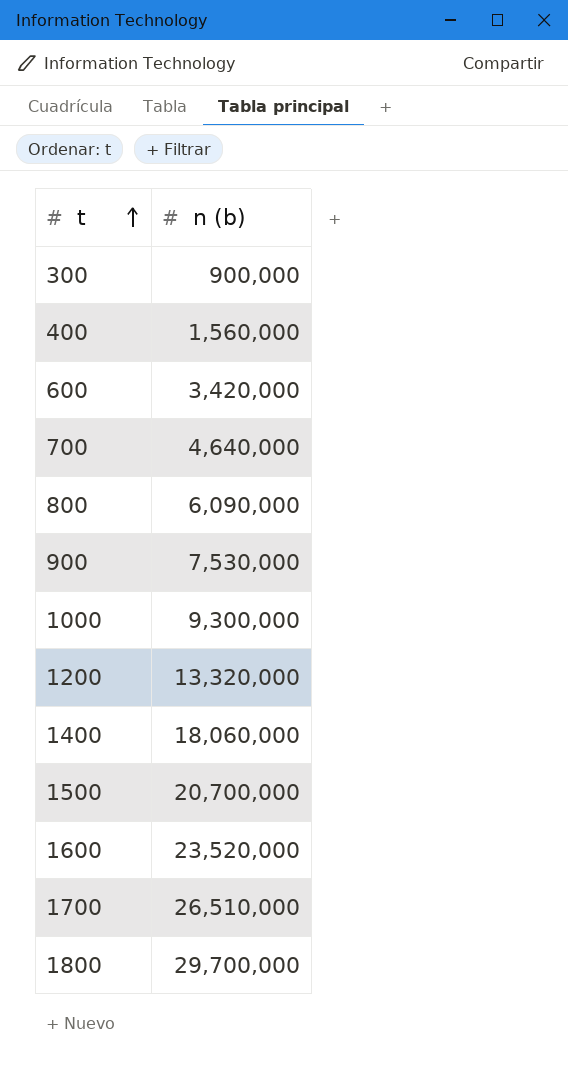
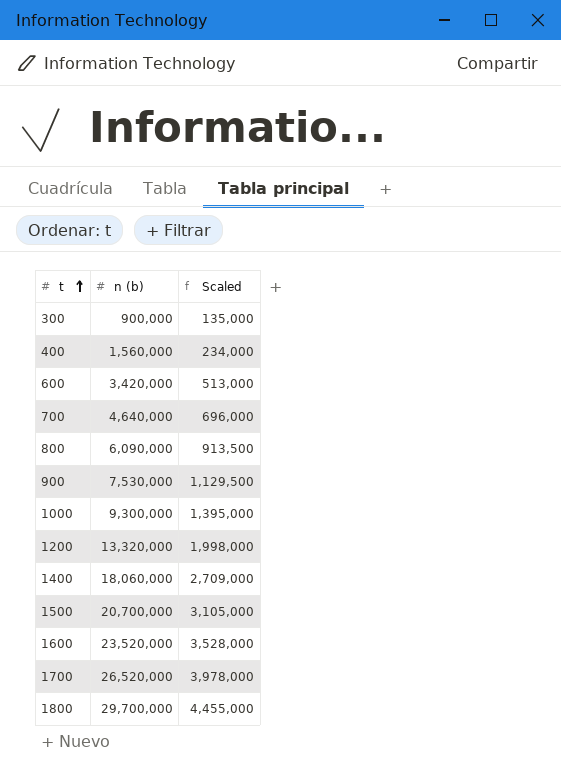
column Scaled | formula: none -> [n (b)] * 0.15
1700 | n (b): 26,510,000 -> 26,520,000

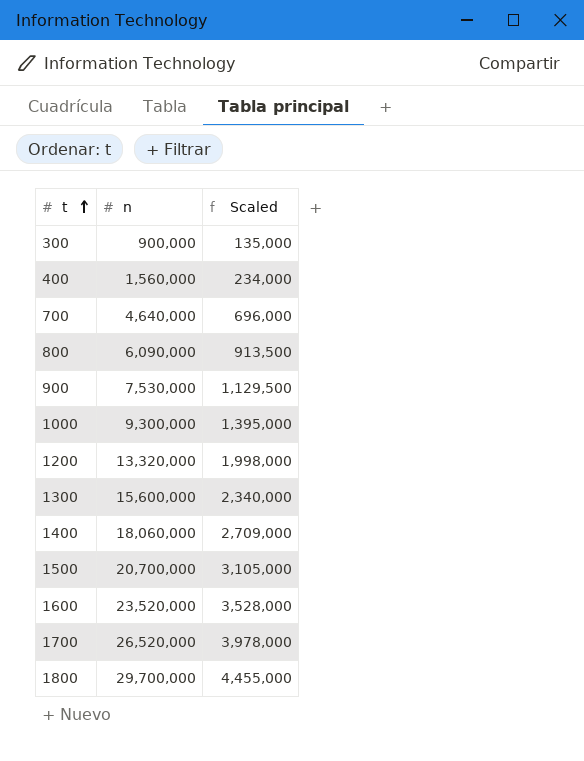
column name: n (b) -> n
row 600: 3,420,000 | 513,000 -> none
row 1300: none -> 15,600,000 | 2,340,000

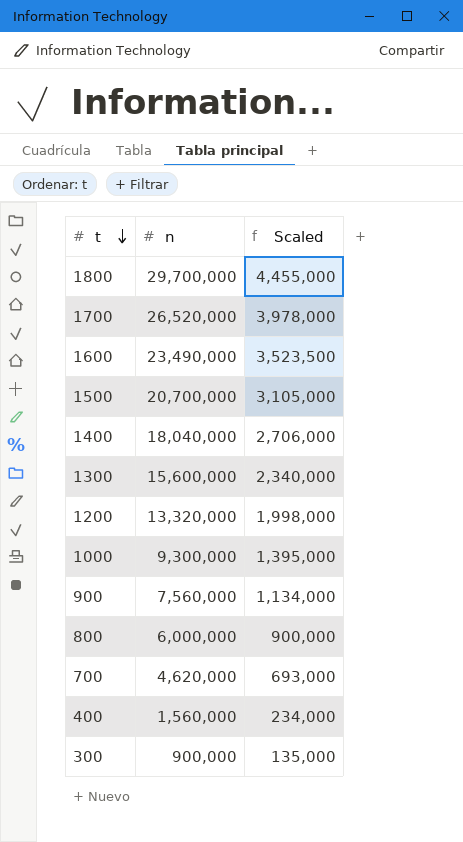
row order: t ascending -> t descending
1600 | n: 23,520,000 -> 23,490,000
1600 | Scaled: 3,528,000 -> 3,523,500
1400 | n: 18,060,000 -> 18,040,000
1400 | Scaled: 2,709,000 -> 2,706,000
900 | n: 7,530,000 -> 7,560,000
900 | Scaled: 1,129,500 -> 1,134,000
800 | n: 6,090,000 -> 6,000,000
800 | Scaled: 913,500 -> 900,000
700 | n: 4,640,000 -> 4,620,000
700 | Scaled: 696,000 -> 693,000

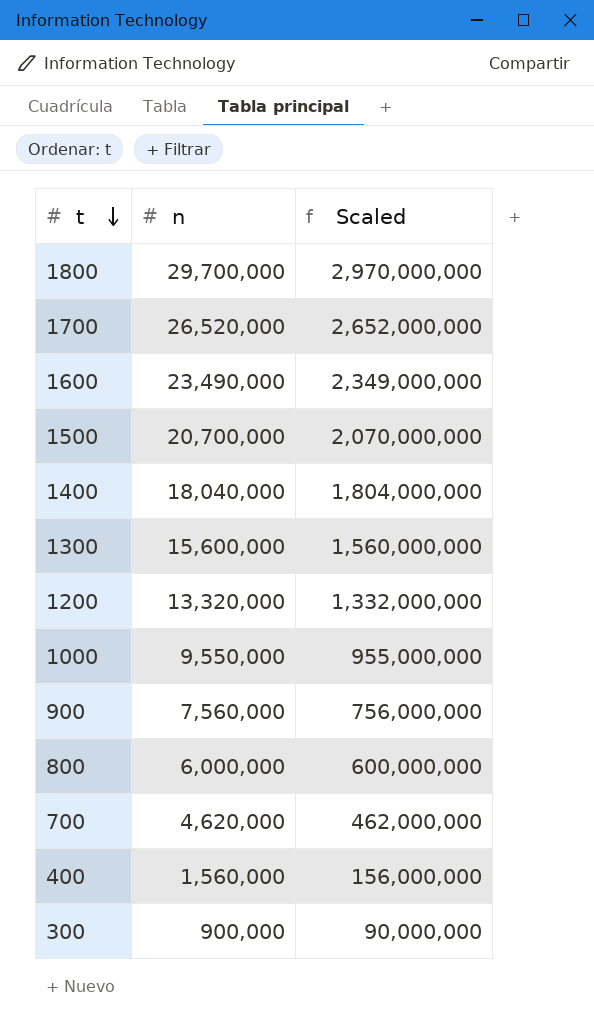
column Scaled | formula: [n] * 0.15 -> [n] * 100
1000 | n: 9,300,000 -> 9,550,000

